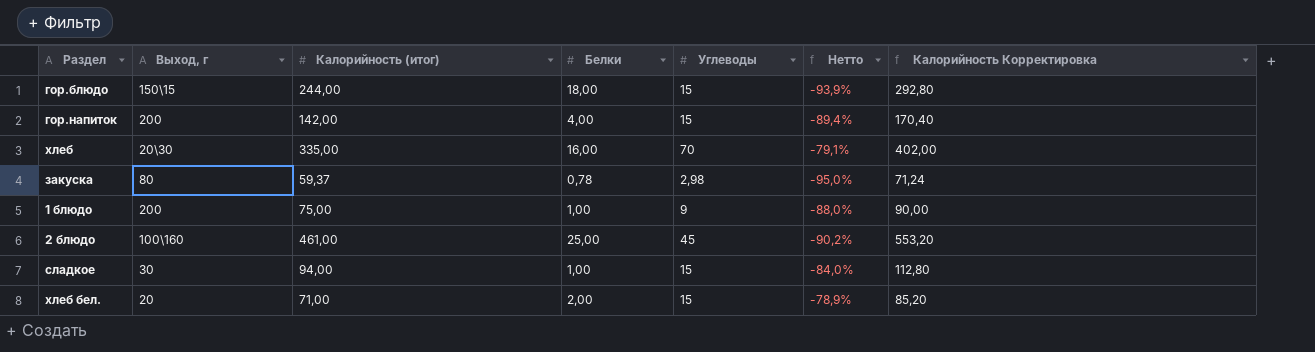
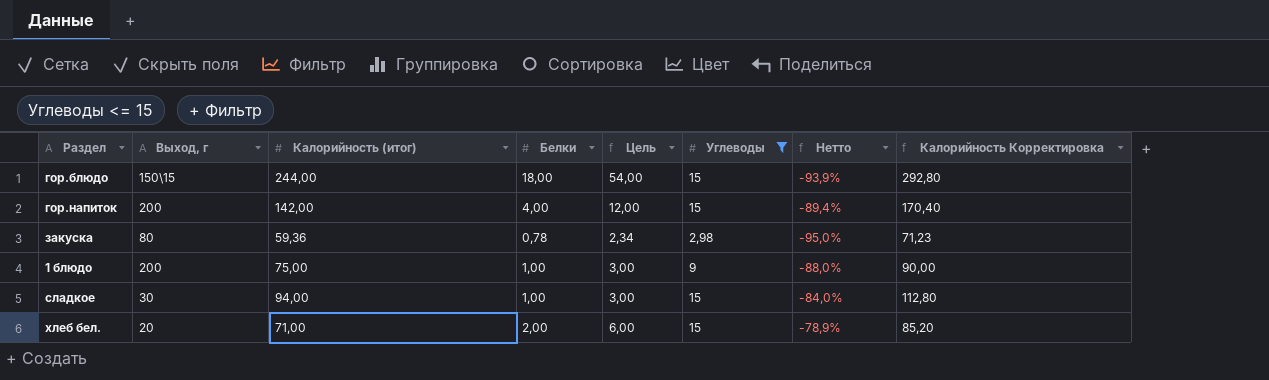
filter: none -> Углеводы <= 15
column Цель | formula: none -> [Белки] * 3
закуска | Калорийность (итог): 59,37 -> 59,36
закуска | Калорийность Корректировка: 71,24 -> 71,23

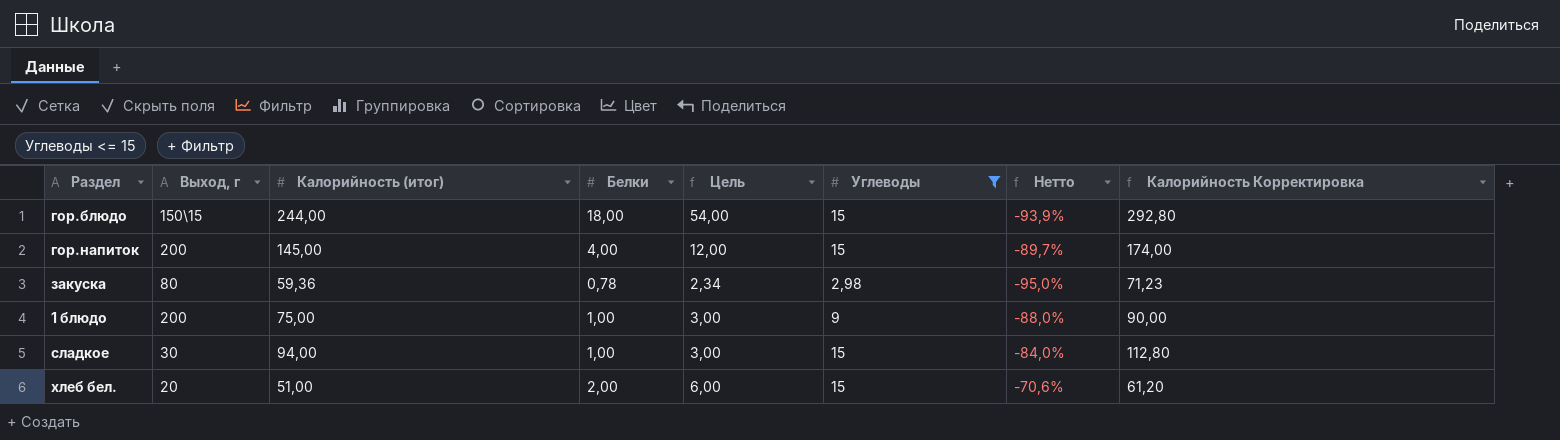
гор.напиток | Калорийность (итог): 142,00 -> 145,00
гор.напиток | Нетто: -89,4% -> -89,7%
гор.напиток | Калорийность Корректировка: 170,40 -> 174,00
хлеб бел. | Калорийность (итог): 71,00 -> 51,00
хлеб бел. | Нетто: -78,9% -> -70,6%
хлеб бел. | Калорийность Корректировка: 85,20 -> 61,20

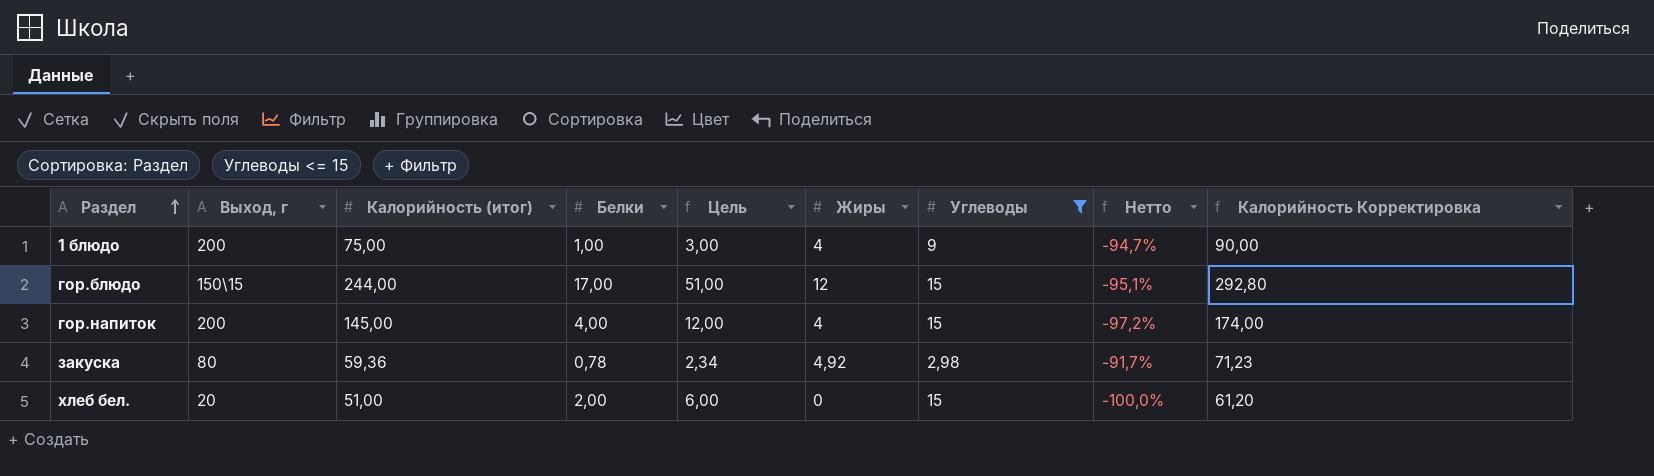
row order: none -> Раздел ascending
column Жиры | position: none -> 6
column Нетто | formula: ([Углеводы] - [Калорийность (итог)]) / [Калорийность (итог)] -> ([Жиры] - [Калорийность (итог)]) / [Калорийность (итог)]
row сладкое: 30 | 94,00 | 1,00 | 3,00 | 15 | -84,0% | 112,80 -> none
гор.блюдо | Белки: 18,00 -> 17,00
гор.блюдо | Цель: 54,00 -> 51,00

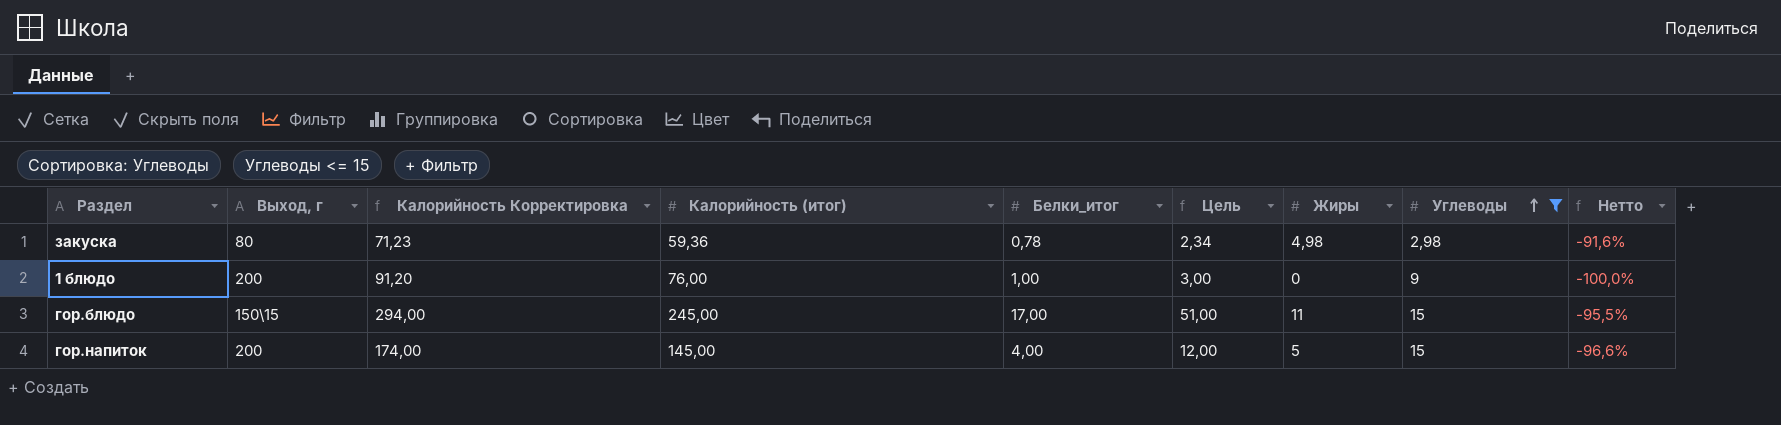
row order: Раздел ascending -> Углеводы ascending
column Калорийность Корректировка | position: 9 -> 3
column name: Белки -> Белки_итог
row хлеб бел.: 20 | 51,00 | 2,00 | 6,00 | 0 | 15 | -100,0% | 61,20 -> none
закуска | Жиры: 4,92 -> 4,98
закуска | Нетто: -91,7% -> -91,6%
1 блюдо | Калорийность Корректировка: 90,00 -> 91,20
1 блюдо | Калорийность (итог): 75,00 -> 76,00
1 блюдо | Жиры: 4 -> 0
1 блюдо | Нетто: -94,7% -> -100,0%
гор.блюдо | Калорийность Корректировка: 292,80 -> 294,00
гор.блюдо | Калорийность (итог): 244,00 -> 245,00
гор.блюдо | Жиры: 12 -> 11
гор.блюдо | Нетто: -95,1% -> -95,5%
гор.напиток | Жиры: 4 -> 5
гор.напиток | Нетто: -97,2% -> -96,6%

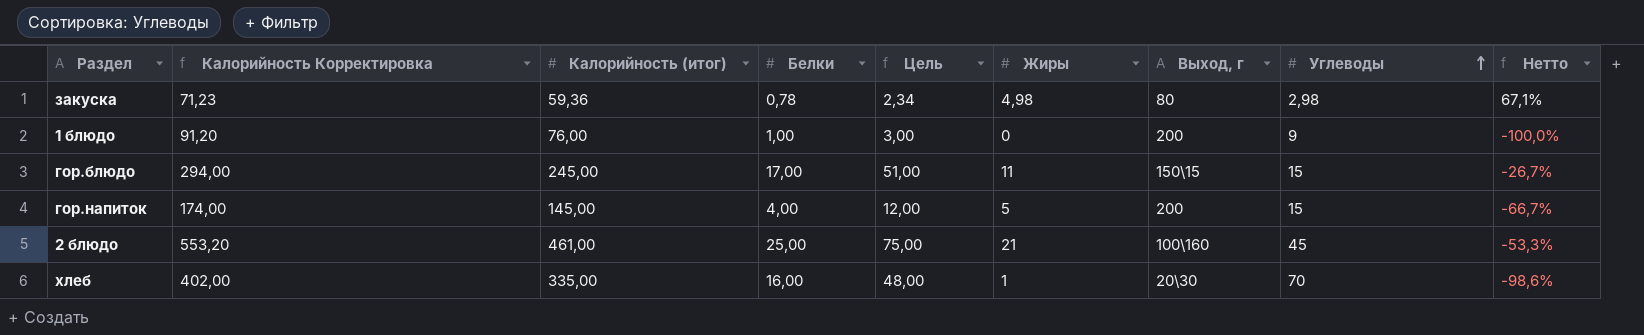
filter: Углеводы <= 15 -> none
column name: Белки_итог -> Белки
column Выход, г | position: 2 -> 7
column Нетто | formula: ([Жиры] - [Калорийность (итог)]) / [Калорийность (итог)] -> ([Жиры] - [Углеводы]) / [Углеводы]

